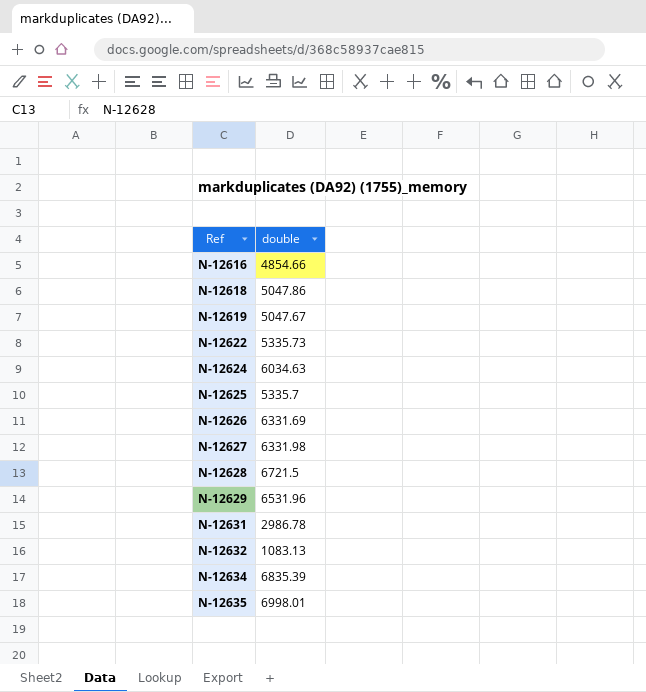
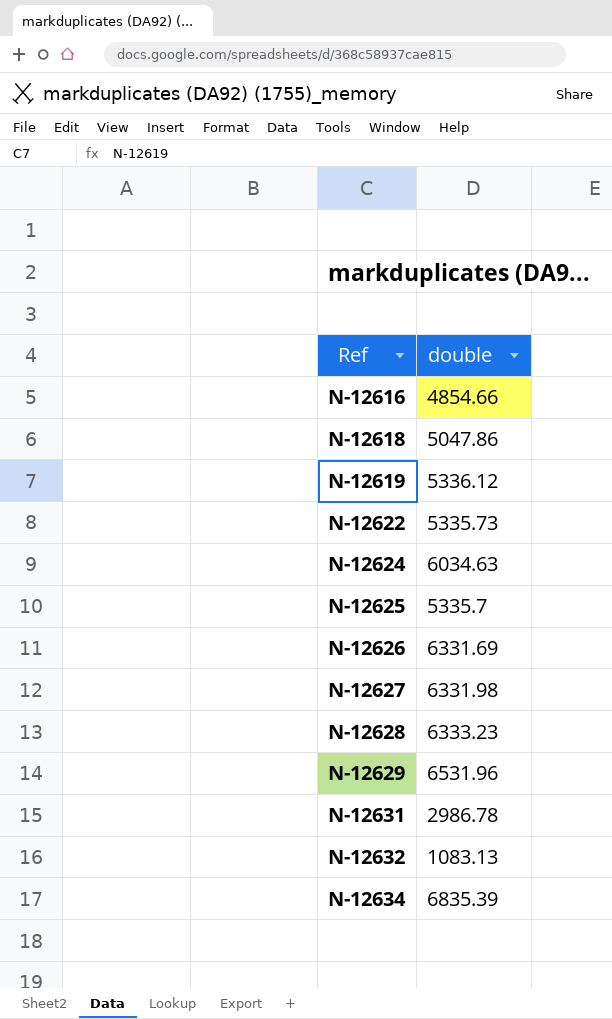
row N-12635: 6998.01 -> none
N-12619 | double: 5047.67 -> 5336.12
N-12628 | double: 6721.5 -> 6333.23

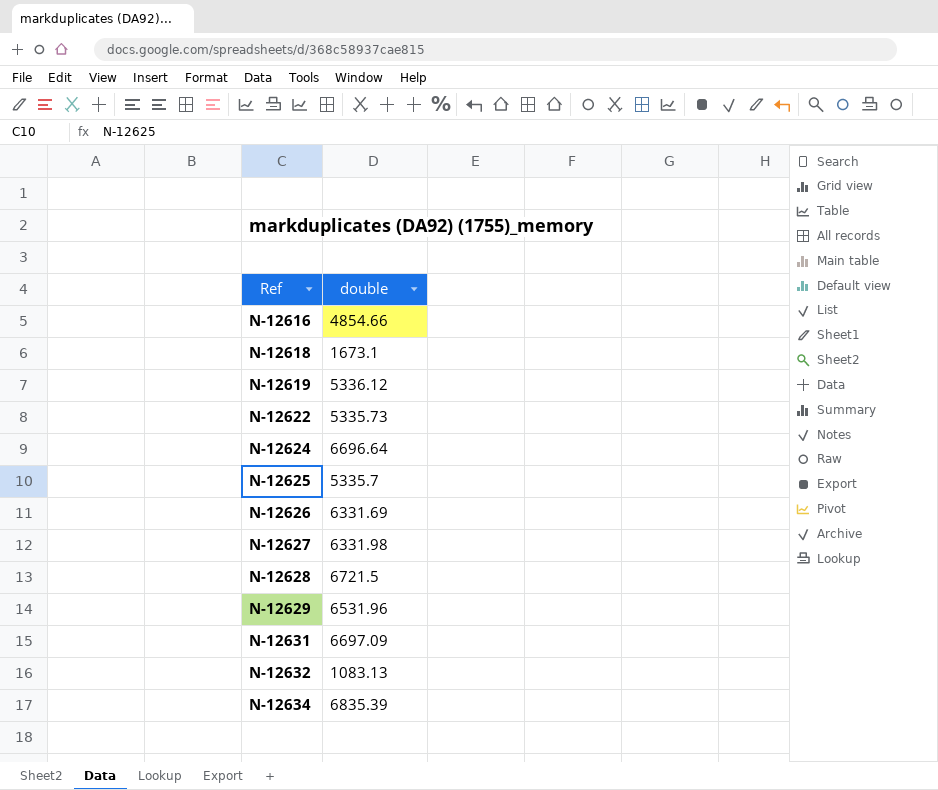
N-12618 | double: 5047.86 -> 1673.1
N-12624 | double: 6034.63 -> 6696.64
N-12628 | double: 6333.23 -> 6721.5
N-12631 | double: 2986.78 -> 6697.09

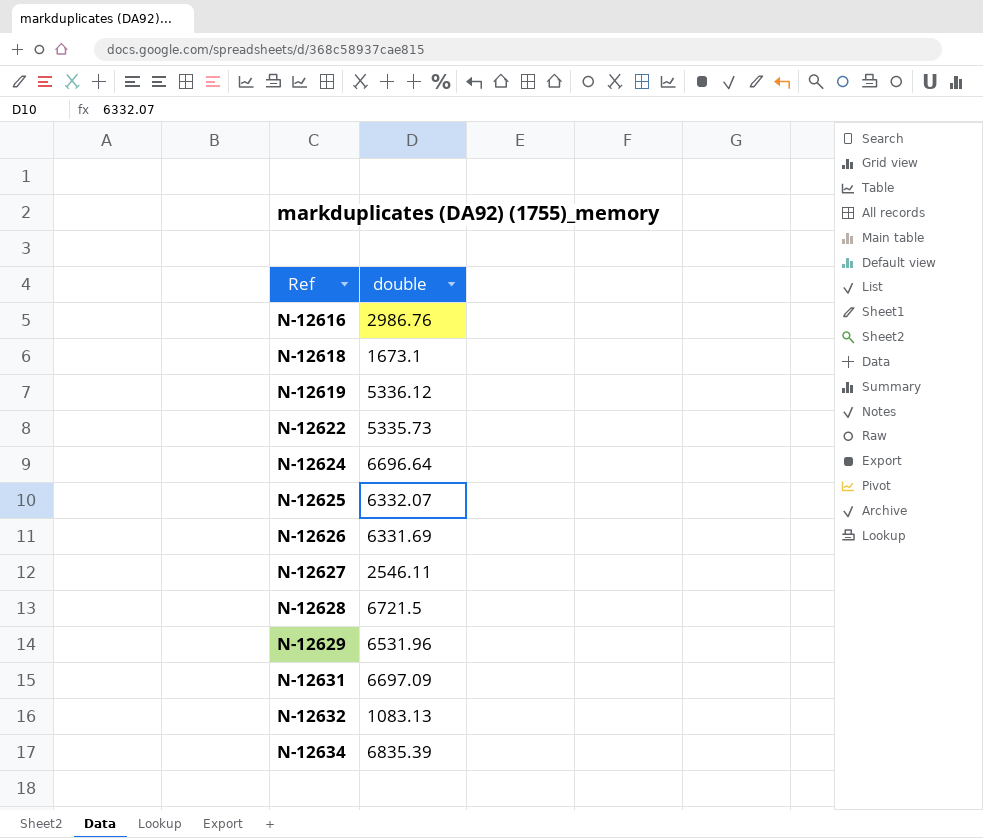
N-12616 | double: 4854.66 -> 2986.76
N-12625 | double: 5335.7 -> 6332.07
N-12627 | double: 6331.98 -> 2546.11

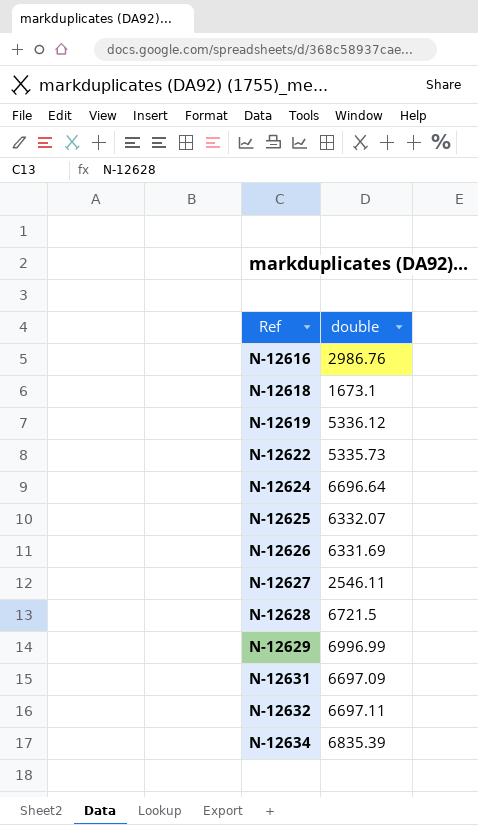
N-12629 | double: 6531.96 -> 6996.99
N-12632 | double: 1083.13 -> 6697.11

